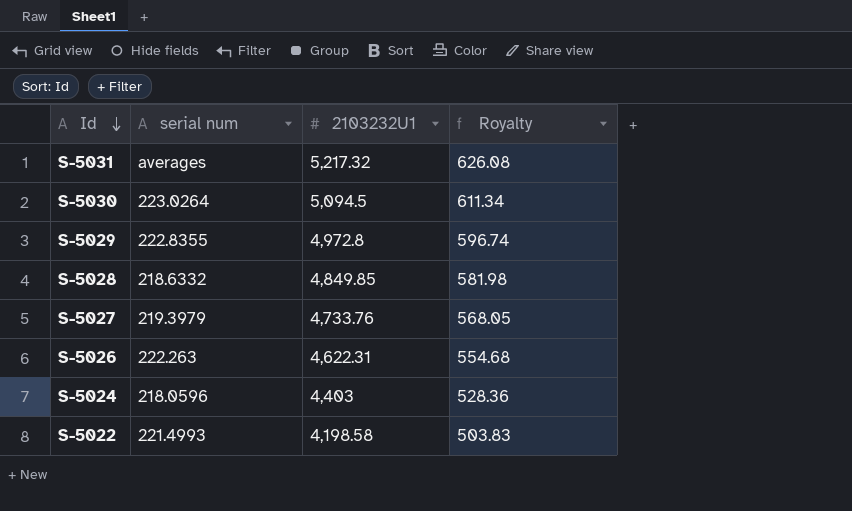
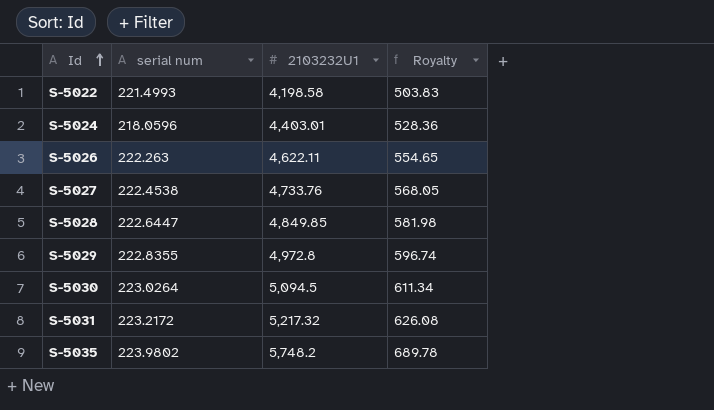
row order: Id descending -> Id ascending
S-5024 | 2103232U1: 4,403 -> 4,403.01
S-5026 | 2103232U1: 4,622.31 -> 4,622.11
S-5026 | Royalty: 554.68 -> 554.65
S-5027 | serial num: 219.3979 -> 222.4538
S-5028 | serial num: 218.6332 -> 222.6447
S-5031 | serial num: averages -> 223.2172
row S-5035: none -> 223.9802 | 5,748.2 | 689.78

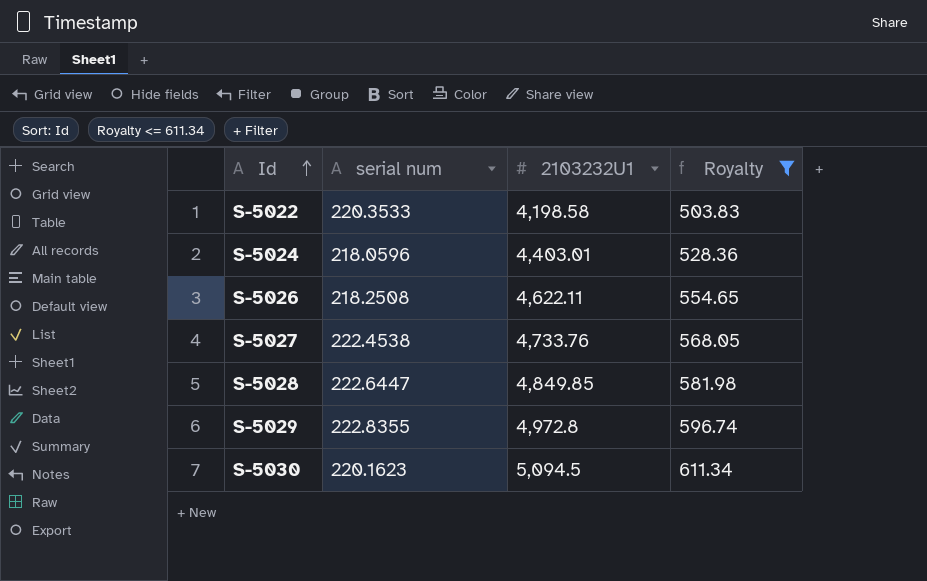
filter: none -> Royalty <= 611.34
S-5022 | serial num: 221.4993 -> 220.3533
S-5026 | serial num: 222.263 -> 218.2508
S-5030 | serial num: 223.0264 -> 220.1623

